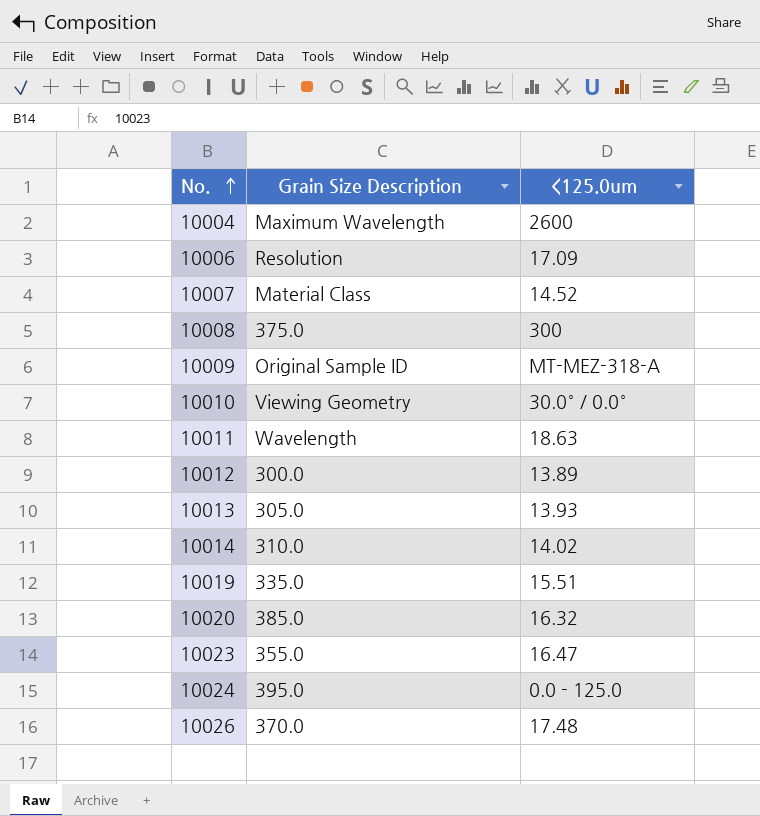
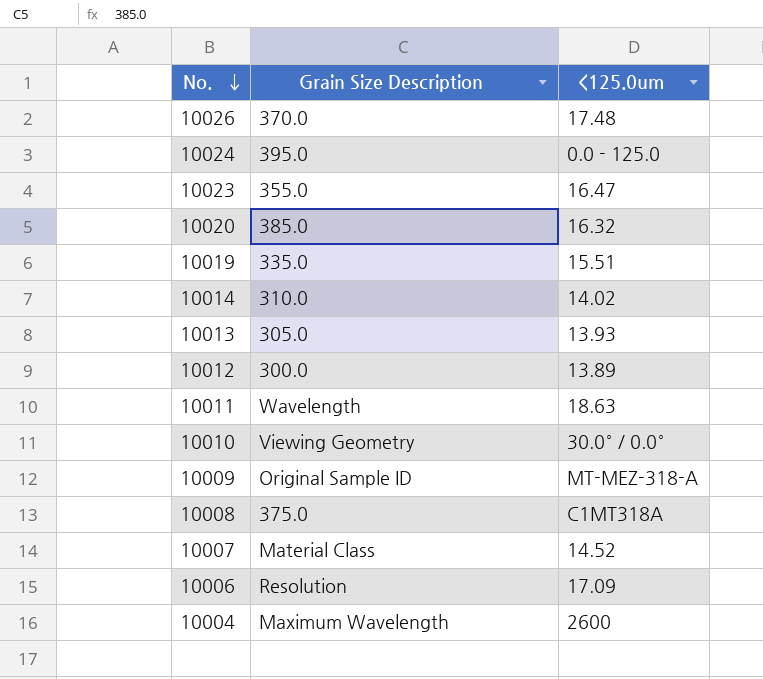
row order: No. ascending -> No. descending
10008 | <125.0um: 300 -> C1MT318A

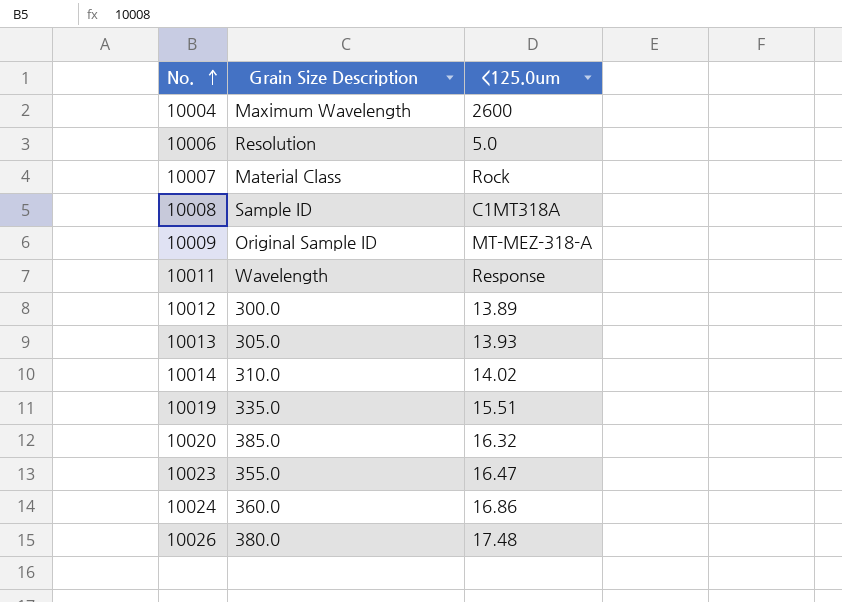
row order: No. descending -> No. ascending
row 10010: Viewing Geometry | 30.0° / 0.0° -> none
10006 | <125.0um: 17.09 -> 5.0
10007 | <125.0um: 14.52 -> Rock
10008 | Grain Size Description: 375.0 -> Sample ID
10011 | <125.0um: 18.63 -> Response
10024 | Grain Size Description: 395.0 -> 360.0
10024 | <125.0um: 0.0 - 125.0 -> 16.86
10026 | Grain Size Description: 370.0 -> 380.0

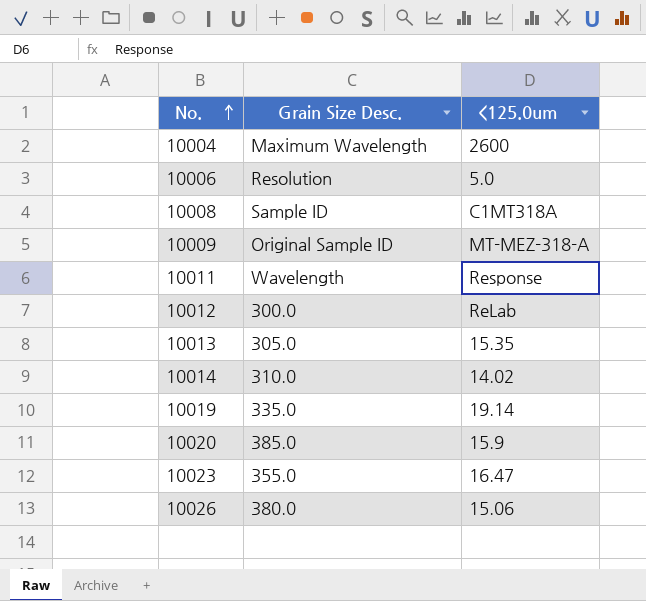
column name: Grain Size Description -> Grain Size Desc.
row 10007: Material Class | Rock -> none
row 10024: 360.0 | 16.86 -> none
10012 | <125.0um: 13.89 -> ReLab
10013 | <125.0um: 13.93 -> 15.35
10019 | <125.0um: 15.51 -> 19.14
10020 | <125.0um: 16.32 -> 15.9
10026 | <125.0um: 17.48 -> 15.06

